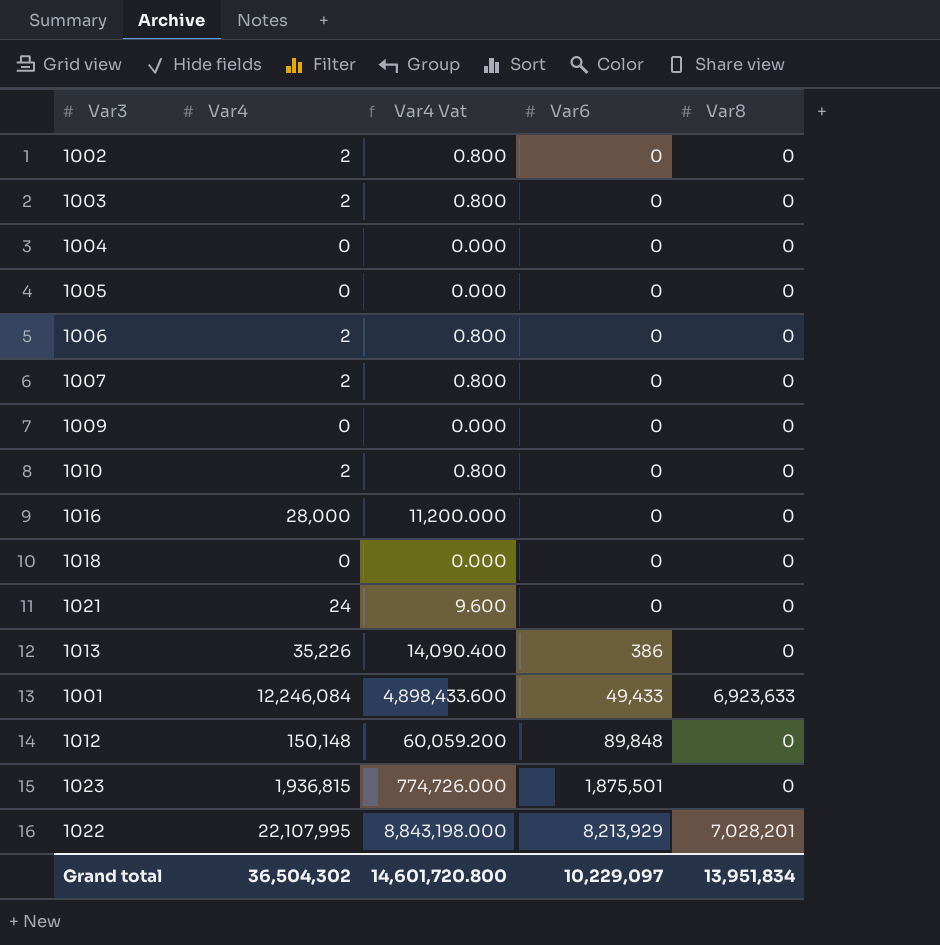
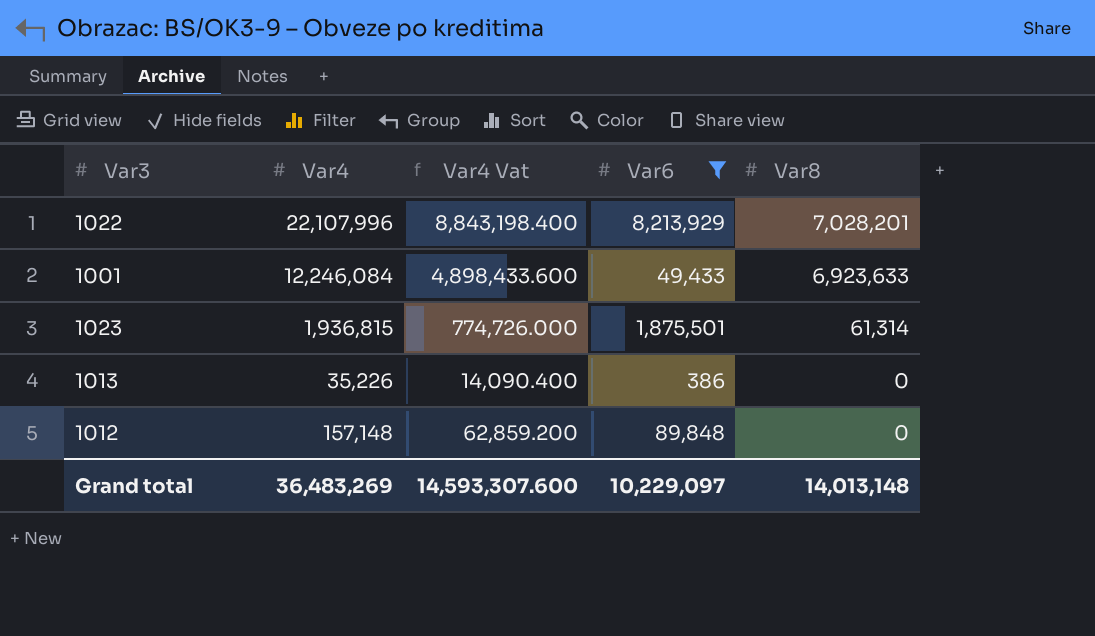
filter: none -> Var6 != 0
row order: Var6 ascending -> Var8 descending
1022 | Var4: 22,107,995 -> 22,107,996
1022 | Var4 Vat: 8,843,198.000 -> 8,843,198.400
1023 | Var8: 0 -> 61,314
1012 | Var4: 150,148 -> 157,148
1012 | Var4 Vat: 60,059.200 -> 62,859.200
Grand total | Var4: 36,504,302 -> 36,483,269
Grand total | Var4 Vat: 14,601,720.800 -> 14,593,307.600
Grand total | Var8: 13,951,834 -> 14,013,148

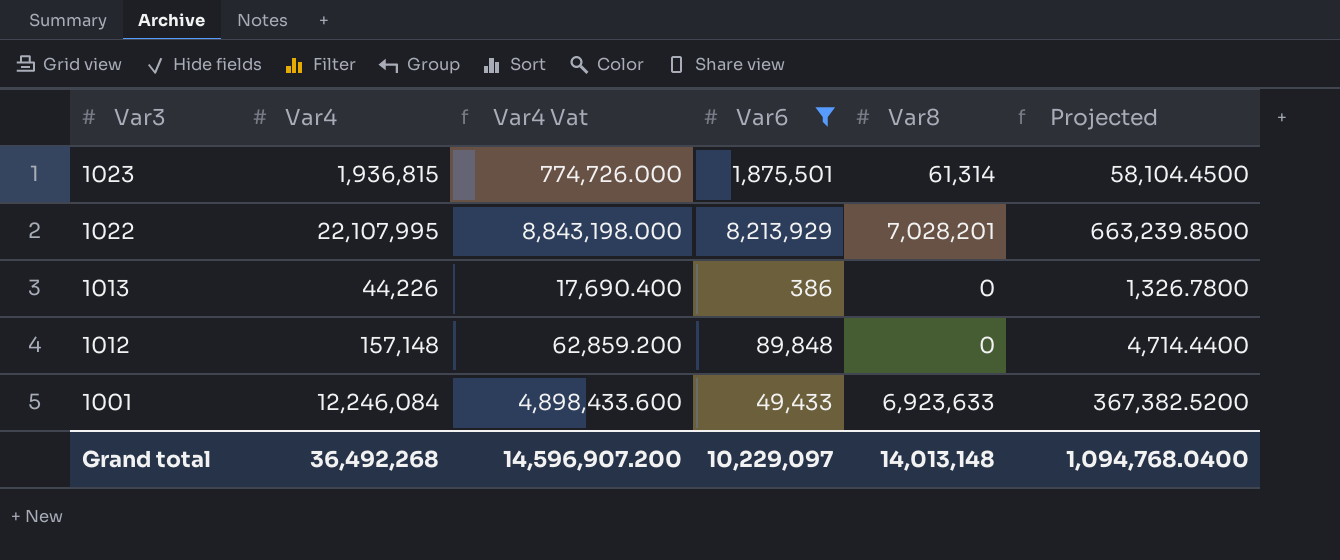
row order: Var8 descending -> Var3 descending
column Projected | formula: none -> [Var4] * 0.03
1022 | Var4: 22,107,996 -> 22,107,995
1022 | Var4 Vat: 8,843,198.400 -> 8,843,198.000
1013 | Var4: 35,226 -> 44,226
1013 | Var4 Vat: 14,090.400 -> 17,690.400
Grand total | Var4: 36,483,269 -> 36,492,268
Grand total | Var4 Vat: 14,593,307.600 -> 14,596,907.200

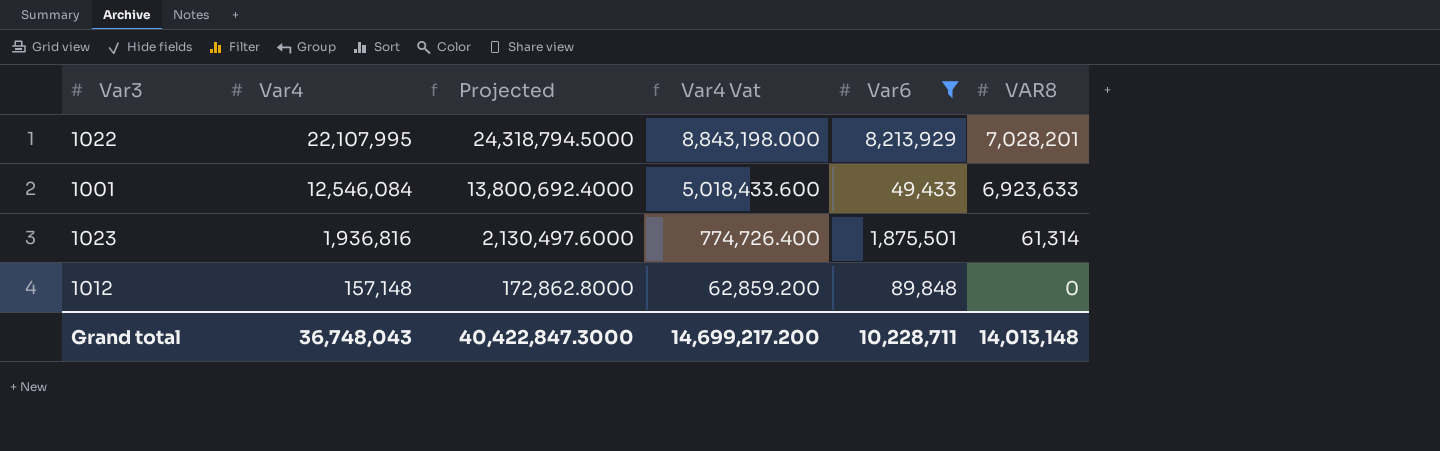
row order: Var3 descending -> Var4 descending
column Projected | formula: [Var4] * 0.03 -> [Var4] * 1.1
column Projected | position: 6 -> 3
column name: Var8 -> VAR8
row 1013: 44,226 | 17,690.400 | 386 | 0 | 1,326.7800 -> none
1001 | Var4: 12,246,084 -> 12,546,084
1001 | Var4 Vat: 4,898,433.600 -> 5,018,433.600
1023 | Var4: 1,936,815 -> 1,936,816
1023 | Var4 Vat: 774,726.000 -> 774,726.400
Grand total | Var4: 36,492,268 -> 36,748,043
Grand total | Projected: 1,094,768.0400 -> 40,422,847.3000
Grand total | Var4 Vat: 14,596,907.200 -> 14,699,217.200
Grand total | Var6: 10,229,097 -> 10,228,711

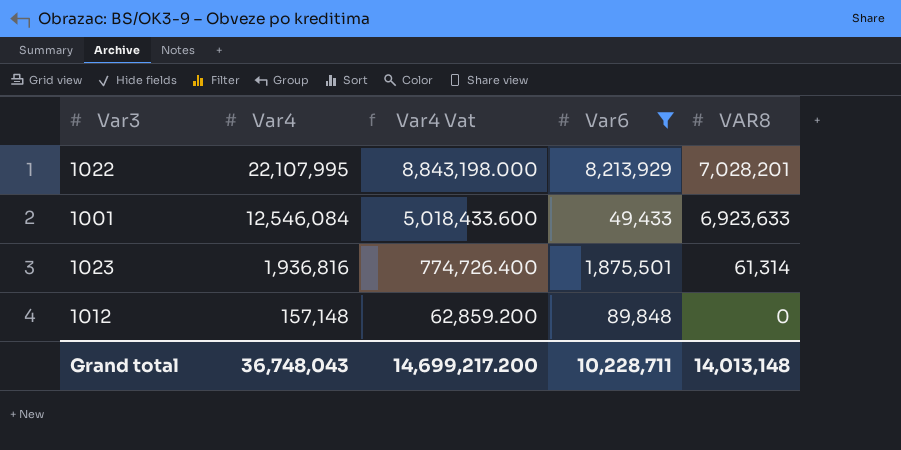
column Projected | formula: [Var4] * 1.1 -> none

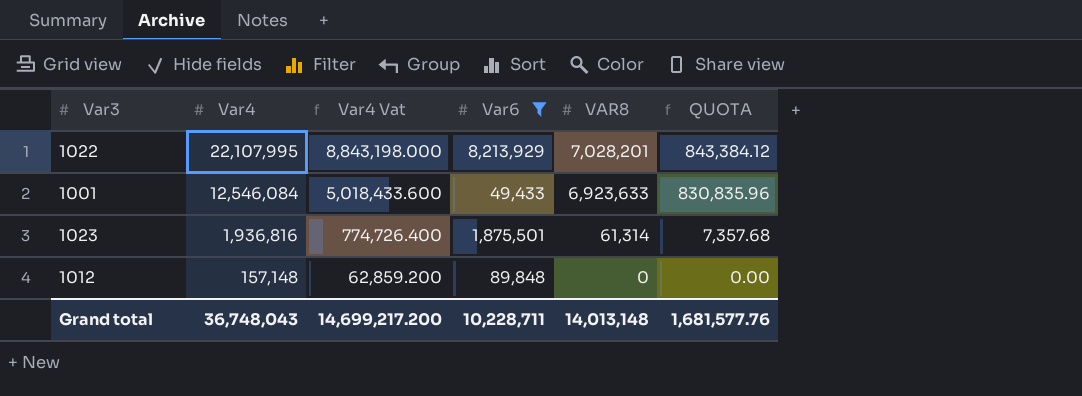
column QUOTA | formula: none -> [VAR8] * 0.12

